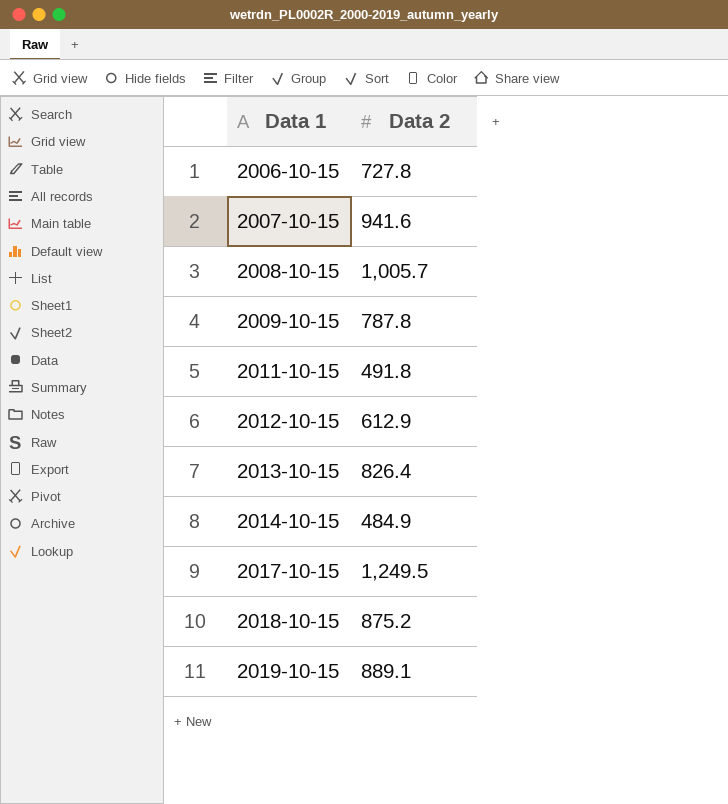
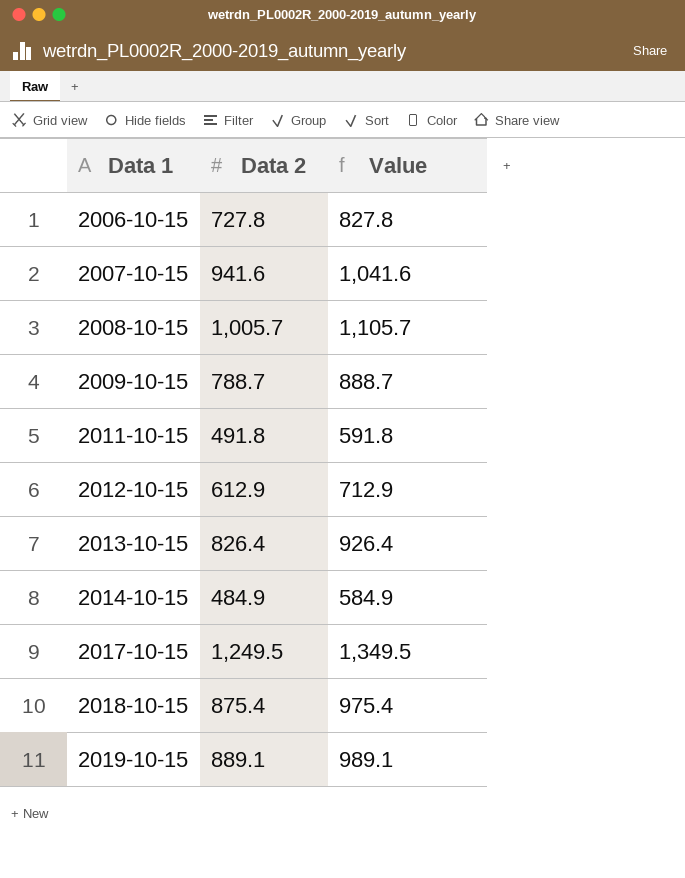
column Value | formula: none -> [Data 2] + 100
2009-10-15 | Data 2: 787.8 -> 788.7
2018-10-15 | Data 2: 875.2 -> 875.4

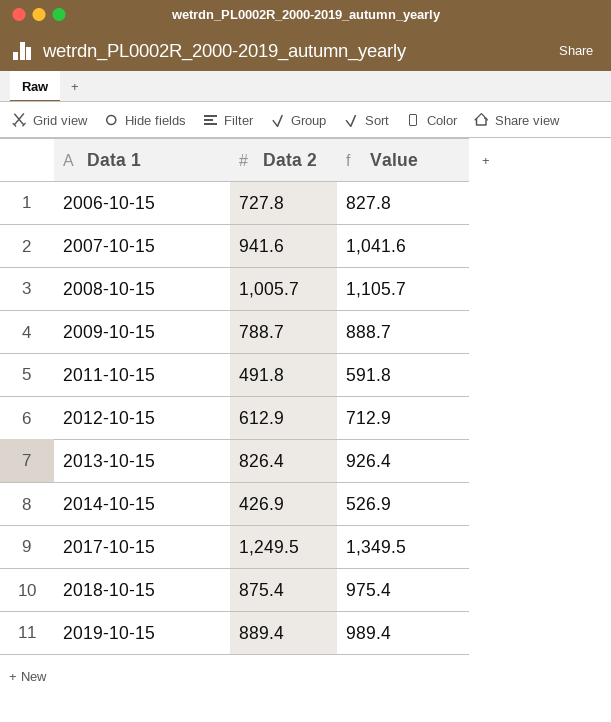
2014-10-15 | Data 2: 484.9 -> 426.9
2014-10-15 | Value: 584.9 -> 526.9
2019-10-15 | Data 2: 889.1 -> 889.4
2019-10-15 | Value: 989.1 -> 989.4

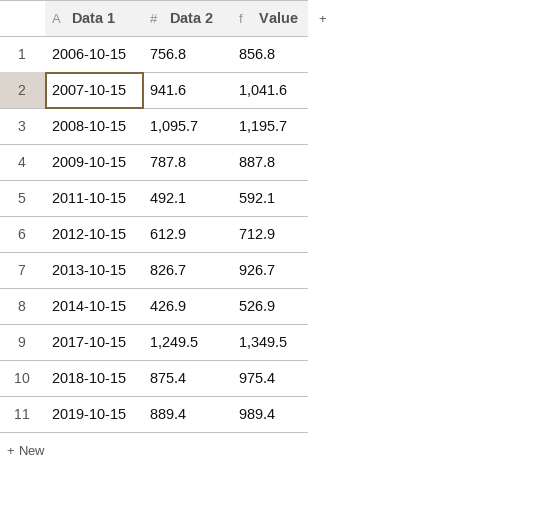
2006-10-15 | Data 2: 727.8 -> 756.8
2006-10-15 | Value: 827.8 -> 856.8
2008-10-15 | Data 2: 1,005.7 -> 1,095.7
2008-10-15 | Value: 1,105.7 -> 1,195.7
2009-10-15 | Data 2: 788.7 -> 787.8
2009-10-15 | Value: 888.7 -> 887.8
2011-10-15 | Data 2: 491.8 -> 492.1
2011-10-15 | Value: 591.8 -> 592.1
2013-10-15 | Data 2: 826.4 -> 826.7
2013-10-15 | Value: 926.4 -> 926.7

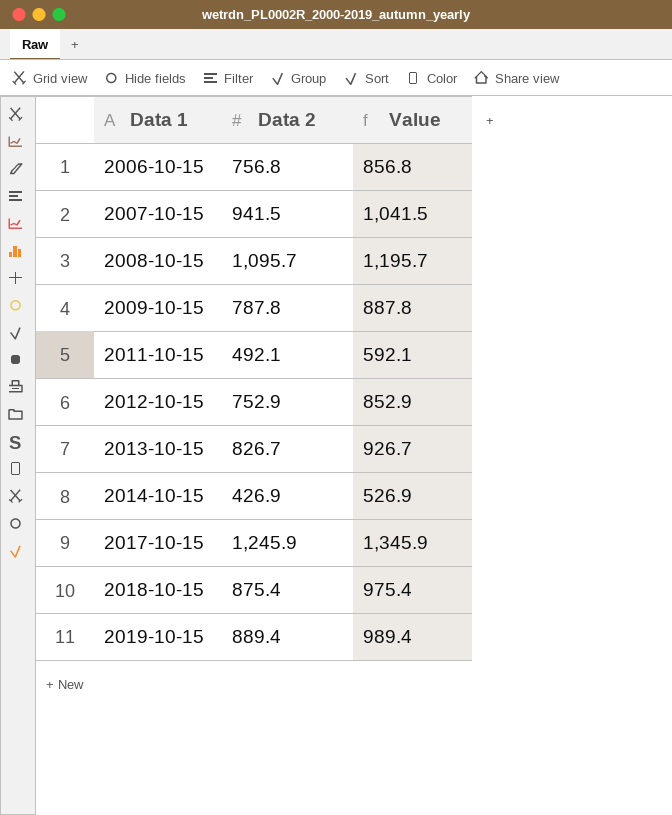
2007-10-15 | Data 2: 941.6 -> 941.5
2007-10-15 | Value: 1,041.6 -> 1,041.5
2012-10-15 | Data 2: 612.9 -> 752.9
2012-10-15 | Value: 712.9 -> 852.9
2017-10-15 | Data 2: 1,249.5 -> 1,245.9
2017-10-15 | Value: 1,349.5 -> 1,345.9

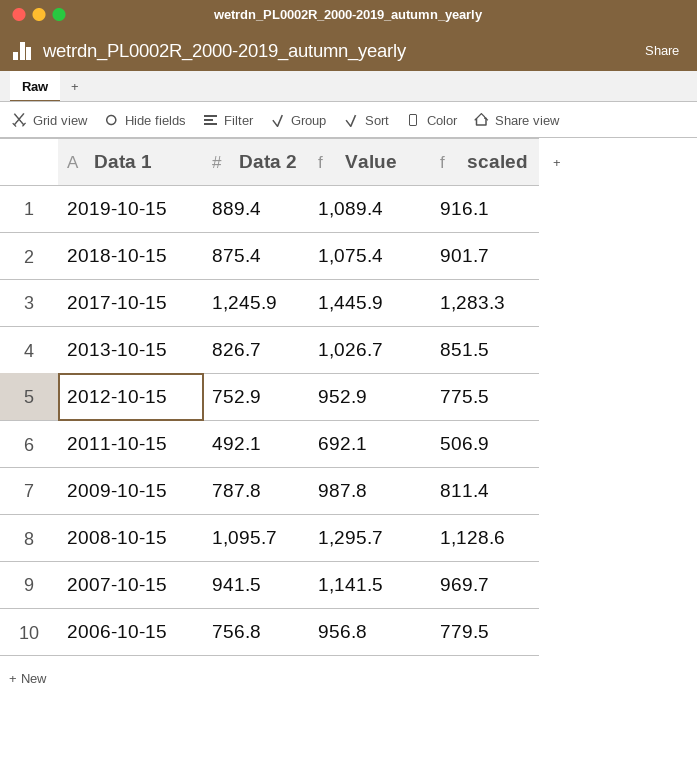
row order: Data 1 ascending -> Data 1 descending
column Value | formula: [Data 2] + 100 -> [Data 2] + 200
column scaled | formula: none -> [Data 2] * 1.03
row 2014-10-15: 426.9 | 526.9 -> none

